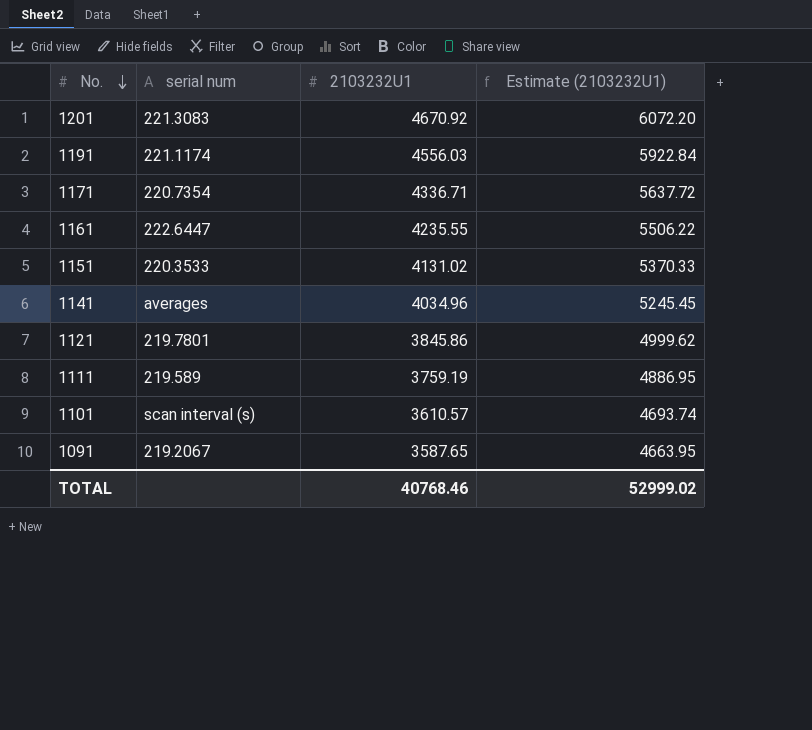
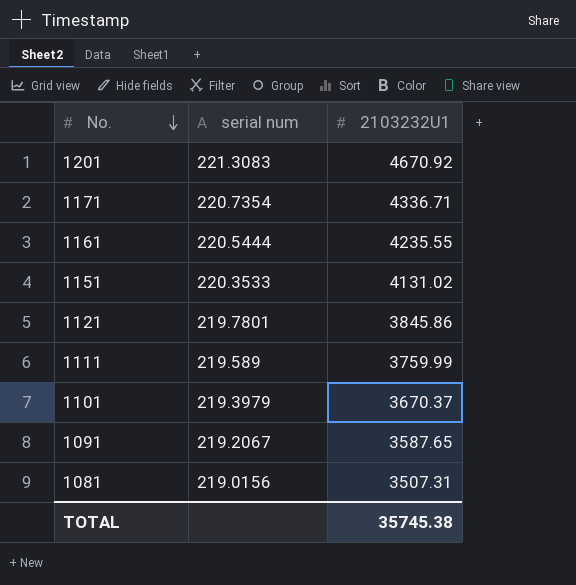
column Estimate (2103232U1) | formula: [2103232U1] * 1.3 -> none
row 1191: 221.1174 | 4556.03 | 5922.84 -> none
row 1141: averages | 4034.96 | 5245.45 -> none
1161 | serial num: 222.6447 -> 220.5444
1111 | 2103232U1: 3759.19 -> 3759.99
1101 | serial num: scan interval (s) -> 219.3979
1101 | 2103232U1: 3610.57 -> 3670.37
row 1081: none -> 219.0156 | 3507.31
TOTAL | 2103232U1: 40768.46 -> 35745.38

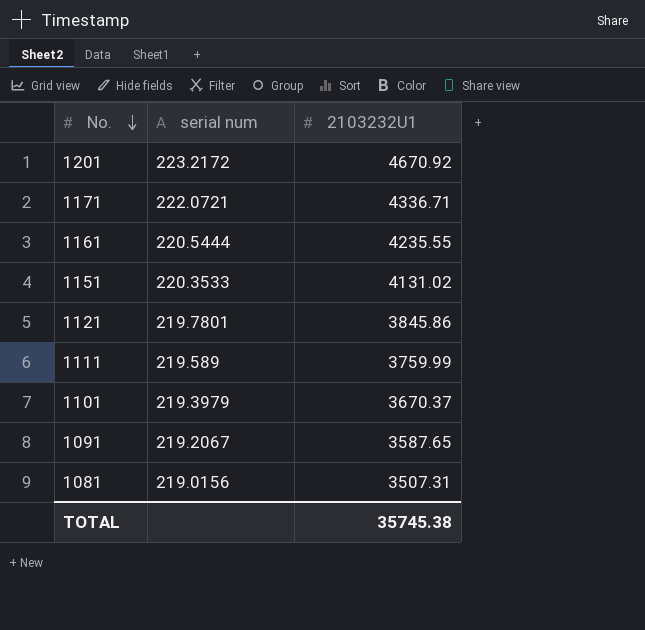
1201 | serial num: 221.3083 -> 223.2172
1171 | serial num: 220.7354 -> 222.0721

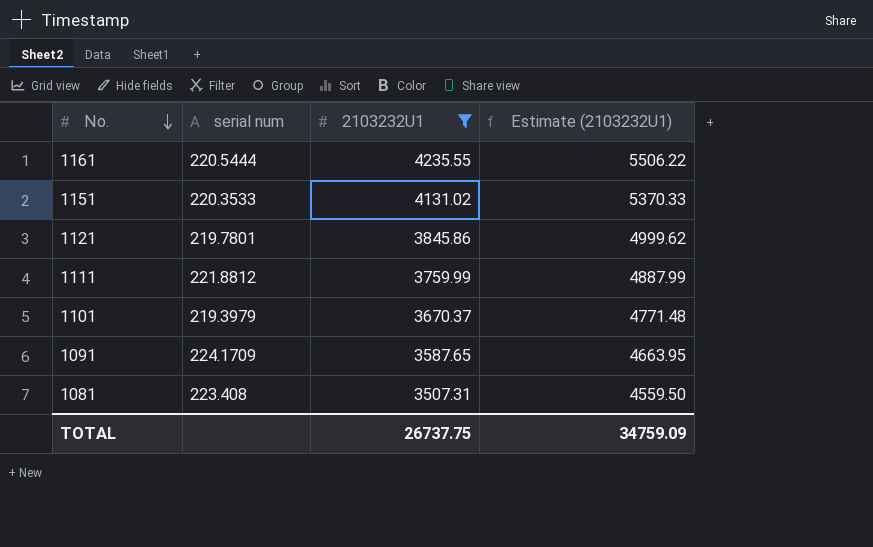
filter: none -> 2103232U1 <= 4235.55
column Estimate (2103232U1) | formula: none -> [2103232U1] * 1.3
1111 | serial num: 219.589 -> 221.8812
1091 | serial num: 219.2067 -> 224.1709
1081 | serial num: 219.0156 -> 223.408
TOTAL | 2103232U1: 35745.38 -> 26737.75

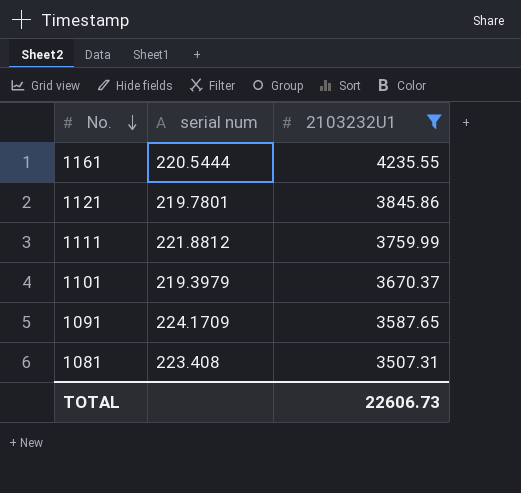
column Estimate (2103232U1) | formula: [2103232U1] * 1.3 -> none
row 1151: 220.3533 | 4131.02 | 5370.33 -> none
TOTAL | 2103232U1: 26737.75 -> 22606.73

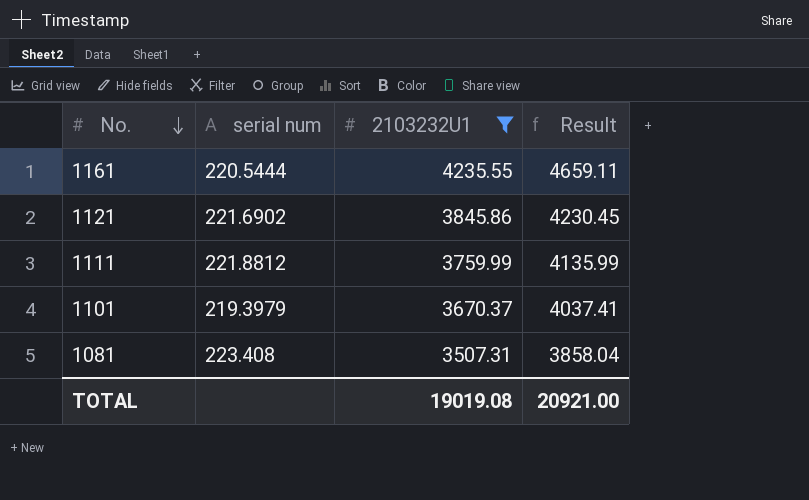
column Result | formula: none -> [2103232U1] * 1.1
row 1091: 224.1709 | 3587.65 -> none
1121 | serial num: 219.7801 -> 221.6902
TOTAL | 2103232U1: 22606.73 -> 19019.08

